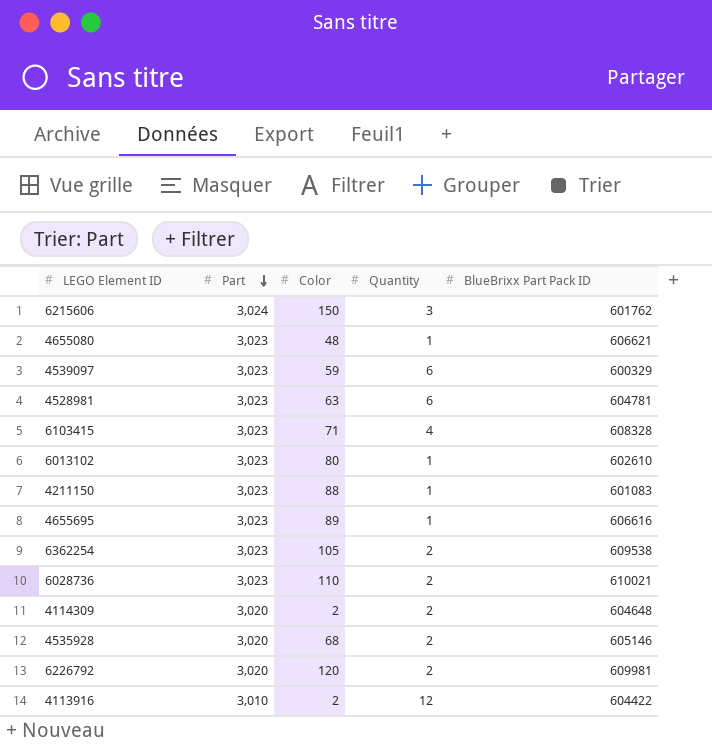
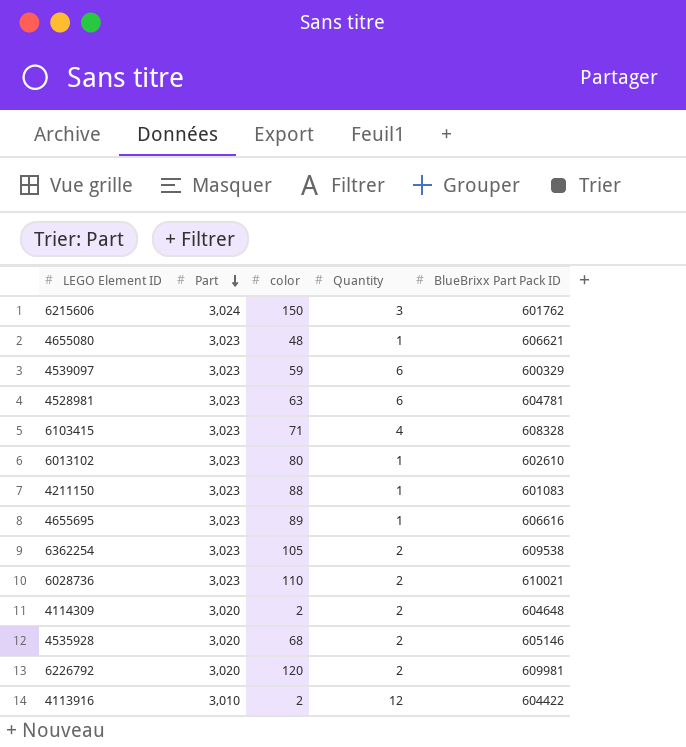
column name: Color -> color

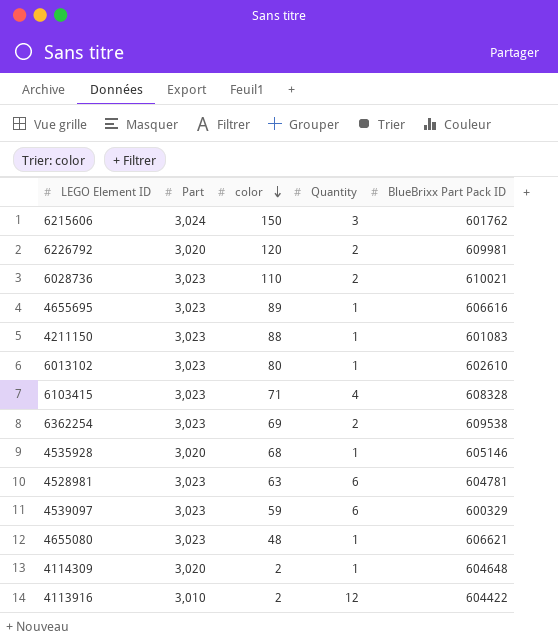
row order: Part descending -> color descending
6362254 | color: 105 -> 69
4535928 | Quantity: 2 -> 1
4114309 | Quantity: 2 -> 1

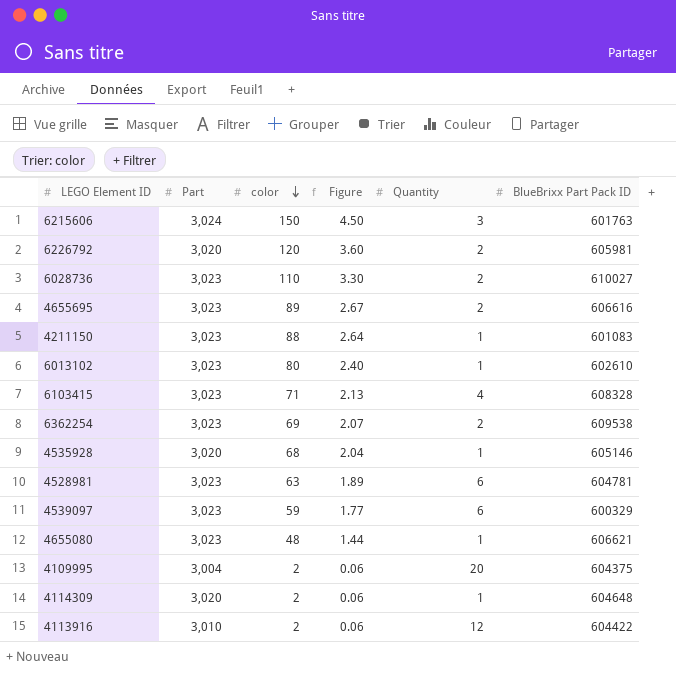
column Figure | formula: none -> [color] * 0.03
6215606 | BlueBrixx Part Pack ID: 601762 -> 601763
6226792 | BlueBrixx Part Pack ID: 609981 -> 605981
6028736 | BlueBrixx Part Pack ID: 610021 -> 610027
4655695 | Quantity: 1 -> 2
row 4109995: none -> 3,004 | 2 | 0.06 | 20 | 604375

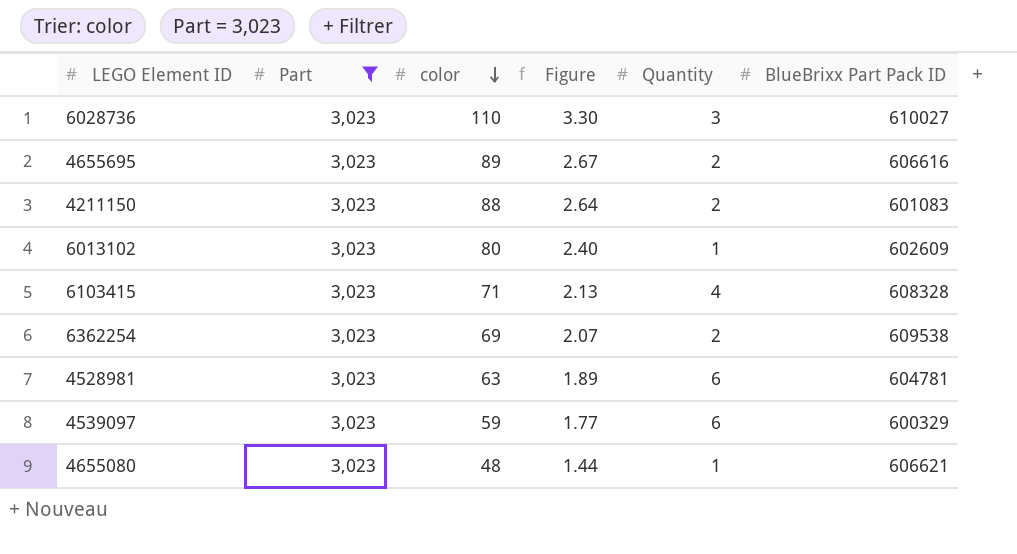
filter: none -> Part = 3,023
6028736 | Quantity: 2 -> 3
4211150 | Quantity: 1 -> 2
6013102 | BlueBrixx Part Pack ID: 602610 -> 602609

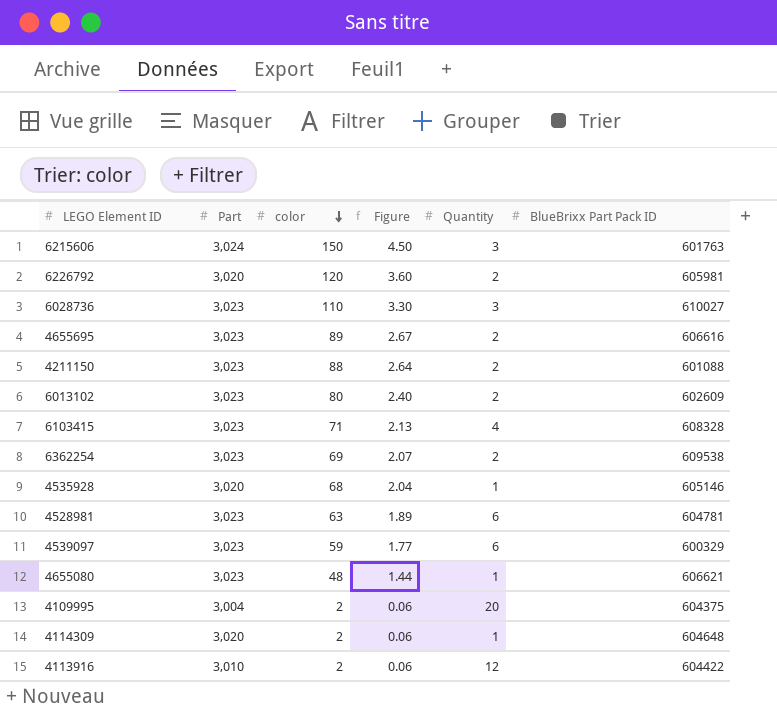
filter: Part = 3,023 -> none
4211150 | BlueBrixx Part Pack ID: 601083 -> 601088
6013102 | Quantity: 1 -> 2

